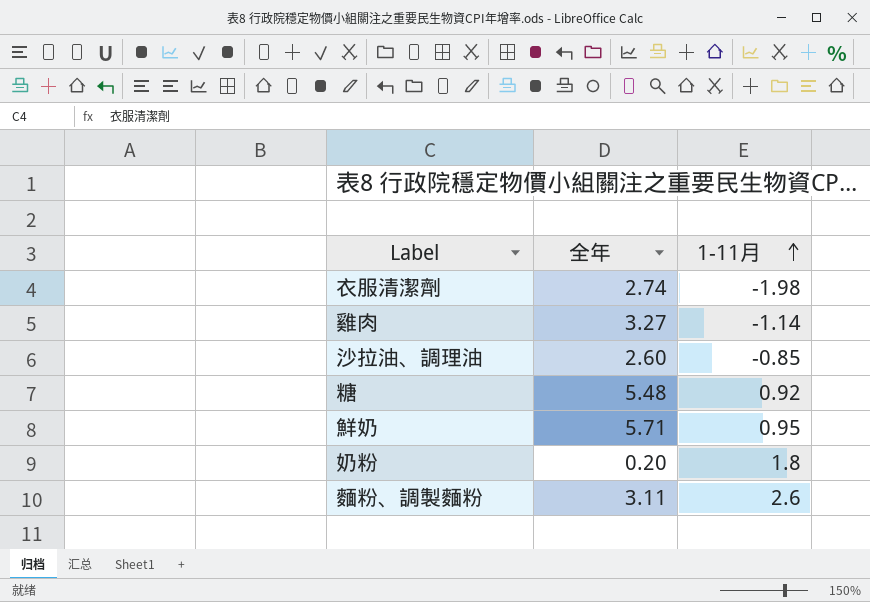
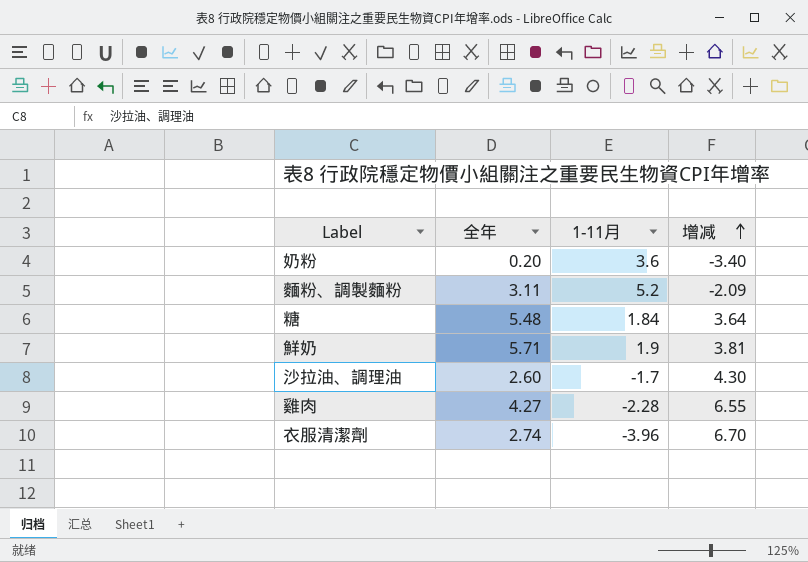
row order: 1-11月 ascending -> 增减 ascending
column 增减 | formula: none -> [全年] - [1-11月]
奶粉 | 1-11月: 1.8 -> 3.6
麵粉、調製麵粉 | 1-11月: 2.6 -> 5.2
糖 | 1-11月: 0.92 -> 1.84
鮮奶 | 1-11月: 0.95 -> 1.9
沙拉油、調理油 | 1-11月: -0.85 -> -1.7
雞肉 | 全年: 3.27 -> 4.27
雞肉 | 1-11月: -1.14 -> -2.28
衣服清潔劑 | 1-11月: -1.98 -> -3.96

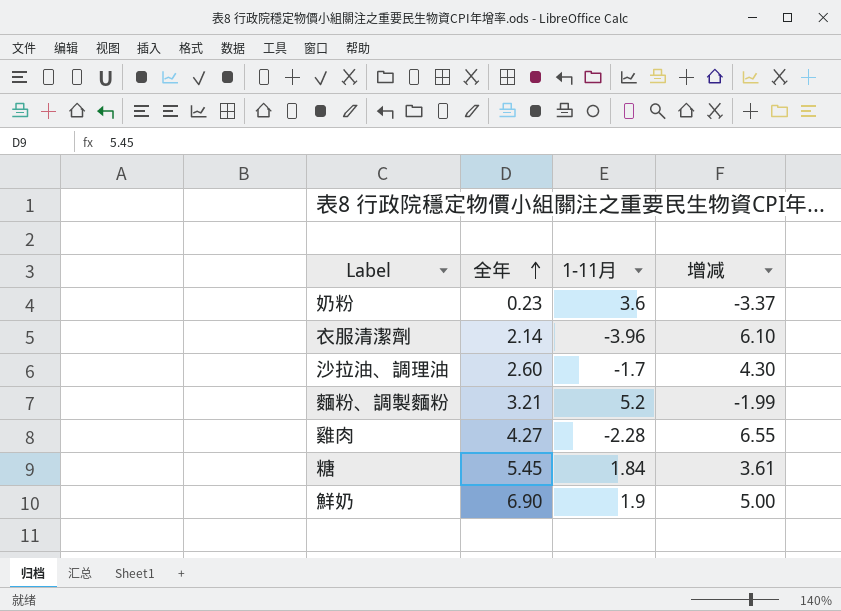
row order: 增减 ascending -> 全年 ascending
奶粉 | 全年: 0.20 -> 0.23
奶粉 | 增减: -3.40 -> -3.37
衣服清潔劑 | 全年: 2.74 -> 2.14
衣服清潔劑 | 增减: 6.70 -> 6.10
麵粉、調製麵粉 | 全年: 3.11 -> 3.21
麵粉、調製麵粉 | 增减: -2.09 -> -1.99
糖 | 全年: 5.48 -> 5.45
糖 | 增减: 3.64 -> 3.61
鮮奶 | 全年: 5.71 -> 6.90
鮮奶 | 增减: 3.81 -> 5.00

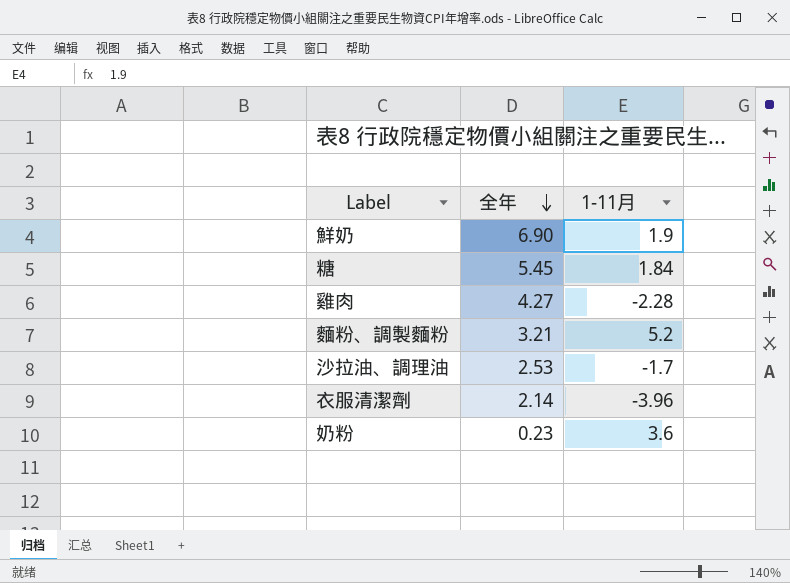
row order: 全年 ascending -> 全年 descending
column 增减 | formula: [全年] - [1-11月] -> none
沙拉油、調理油 | 全年: 2.60 -> 2.53

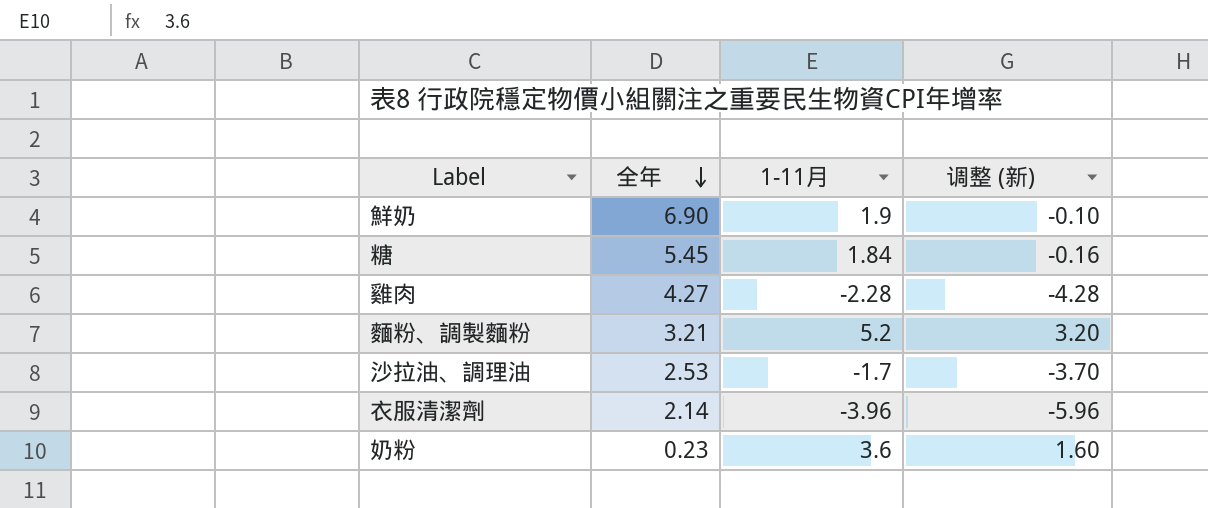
column 调整 (新) | formula: none -> [1-11月] - 2

